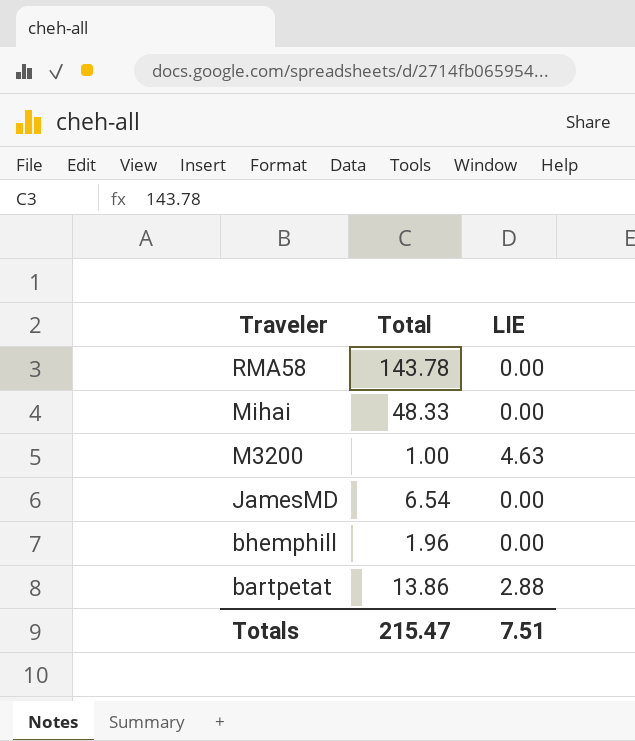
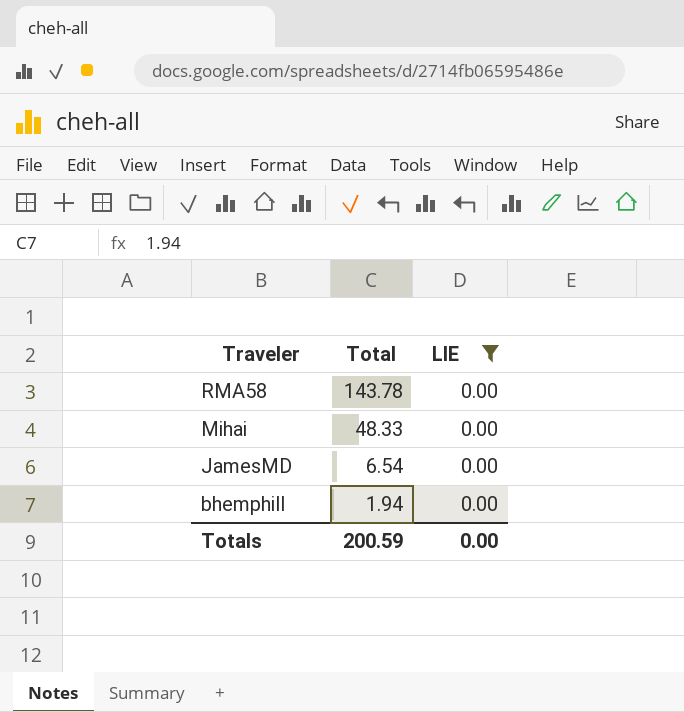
filter: none -> LIE = 0.00
bhemphill | Total: 1.96 -> 1.94
Totals | Total: 215.47 -> 200.59
Totals | LIE: 7.51 -> 0.00

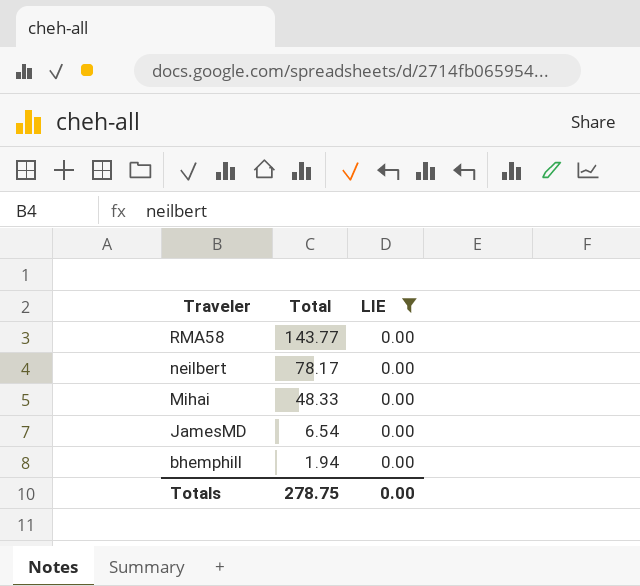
RMA58 | Total: 143.78 -> 143.77
row neilbert: none -> 78.17 | 0.00
Totals | Total: 200.59 -> 278.75

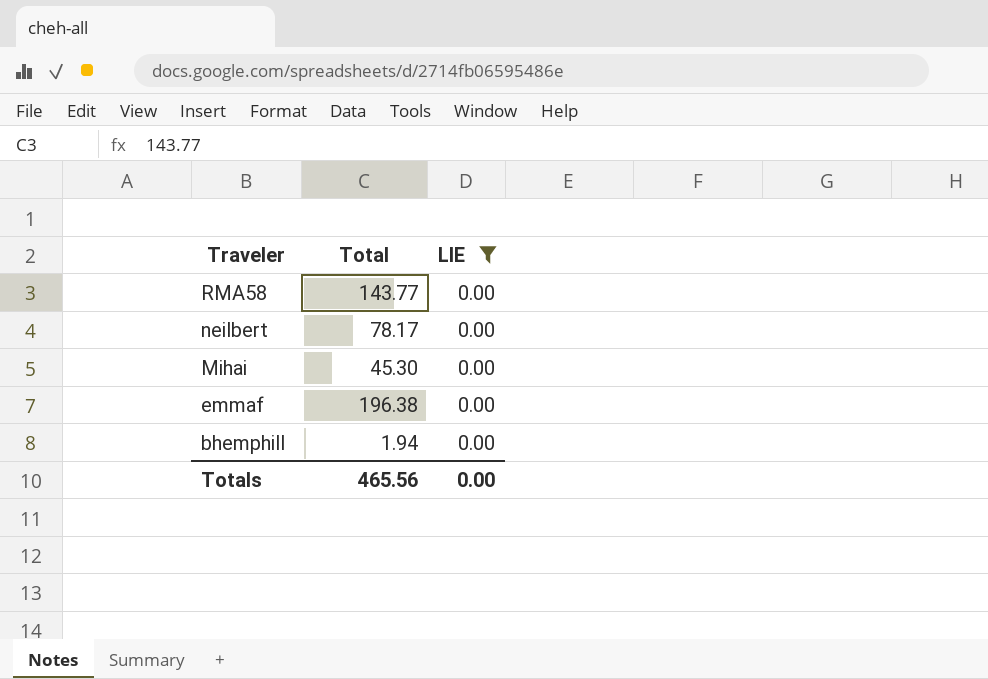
row JamesMD: 6.54 | 0.00 -> none
Mihai | Total: 48.33 -> 45.30
row emmaf: none -> 196.38 | 0.00
Totals | Total: 278.75 -> 465.56

